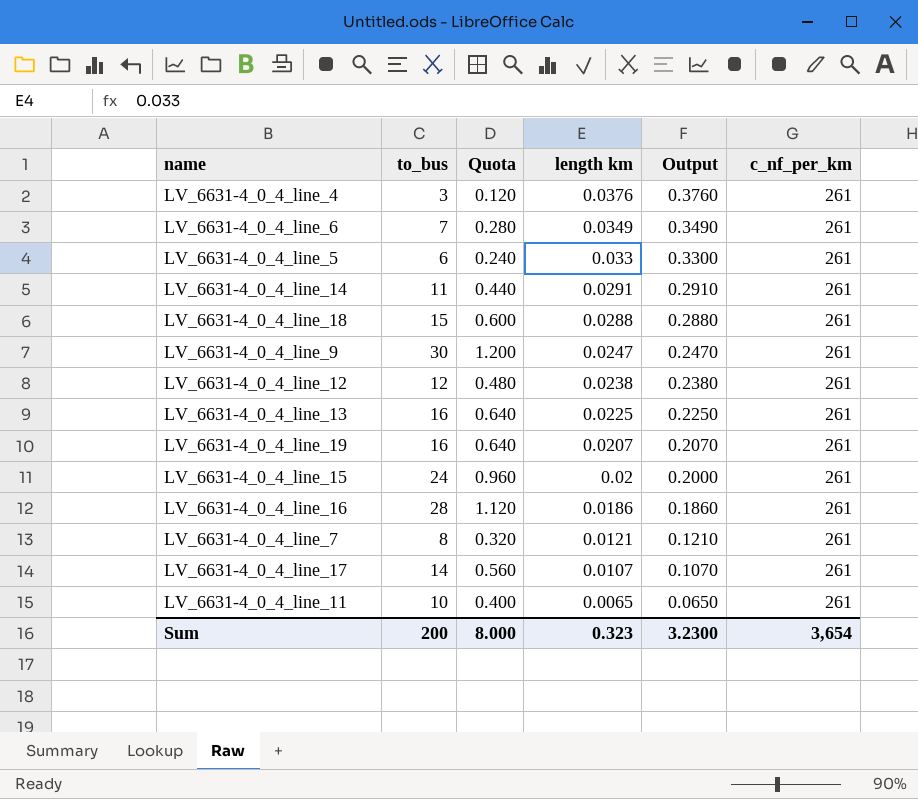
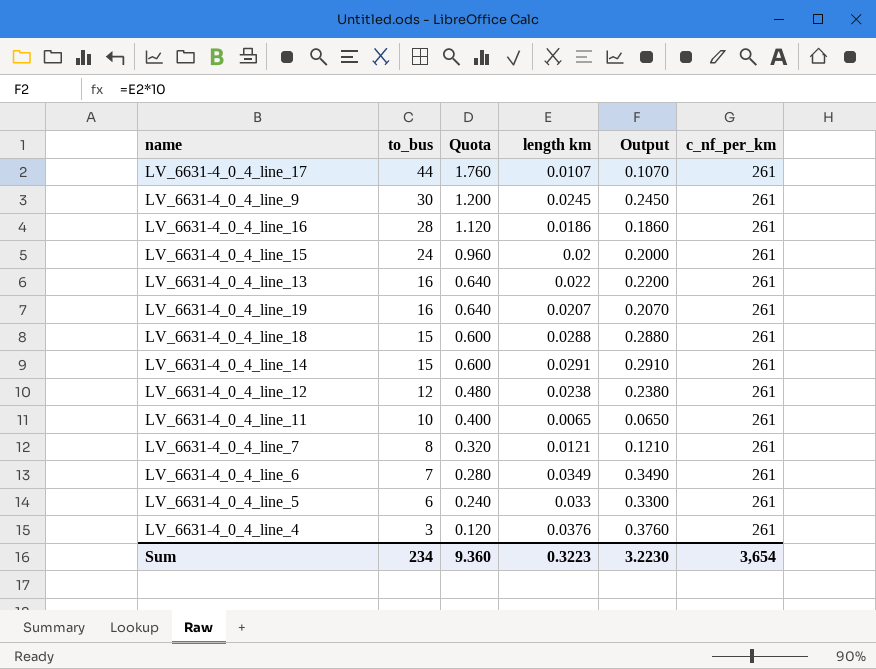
row order: length km descending -> to_bus descending
LV_6631-4_0_4_line_17 | to_bus: 14 -> 44
LV_6631-4_0_4_line_17 | Quota: 0.560 -> 1.760
LV_6631-4_0_4_line_9 | length km: 0.0247 -> 0.0245
LV_6631-4_0_4_line_9 | Output: 0.2470 -> 0.2450
LV_6631-4_0_4_line_13 | length km: 0.0225 -> 0.022
LV_6631-4_0_4_line_13 | Output: 0.2250 -> 0.2200
LV_6631-4_0_4_line_14 | to_bus: 11 -> 15
LV_6631-4_0_4_line_14 | Quota: 0.440 -> 0.600
Sum | to_bus: 200 -> 234
Sum | Quota: 8.000 -> 9.360
Sum | length km: 0.323 -> 0.3223
Sum | Output: 3.2300 -> 3.2230

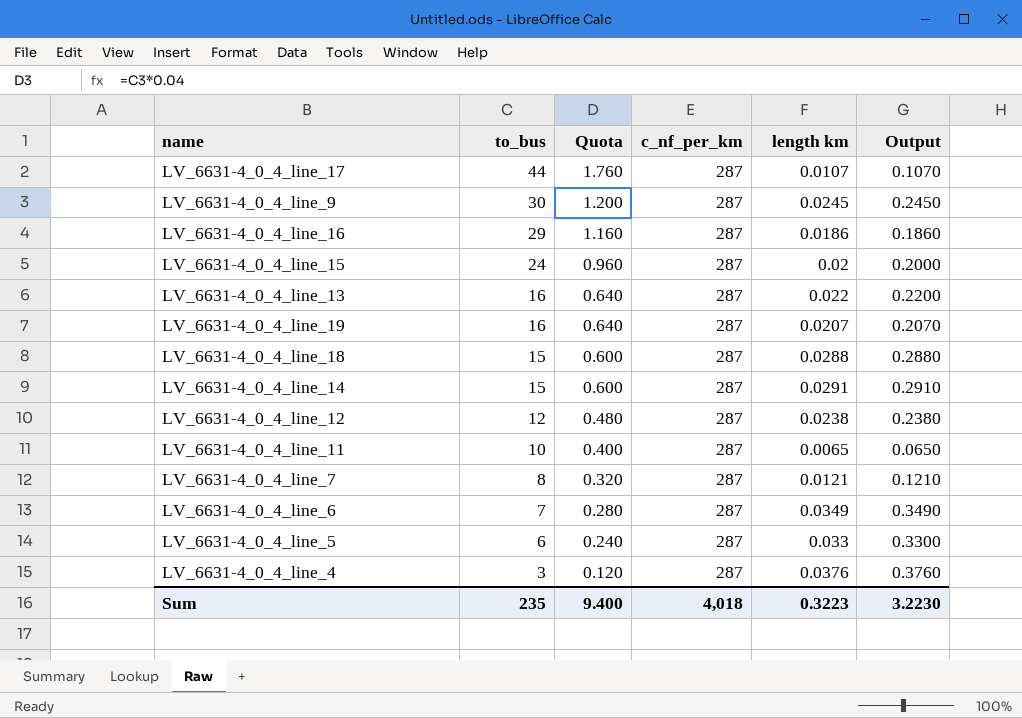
column c_nf_per_km | position: 6 -> 4
LV_6631-4_0_4_line_17 | c_nf_per_km: 261 -> 287
LV_6631-4_0_4_line_9 | c_nf_per_km: 261 -> 287
LV_6631-4_0_4_line_16 | to_bus: 28 -> 29
LV_6631-4_0_4_line_16 | Quota: 1.120 -> 1.160
LV_6631-4_0_4_line_16 | c_nf_per_km: 261 -> 287
LV_6631-4_0_4_line_15 | c_nf_per_km: 261 -> 287
LV_6631-4_0_4_line_13 | c_nf_per_km: 261 -> 287
LV_6631-4_0_4_line_19 | c_nf_per_km: 261 -> 287
LV_6631-4_0_4_line_18 | c_nf_per_km: 261 -> 287
LV_6631-4_0_4_line_14 | c_nf_per_km: 261 -> 287
LV_6631-4_0_4_line_12 | c_nf_per_km: 261 -> 287
LV_6631-4_0_4_line_11 | c_nf_per_km: 261 -> 287
LV_6631-4_0_4_line_7 | c_nf_per_km: 261 -> 287
LV_6631-4_0_4_line_6 | c_nf_per_km: 261 -> 287
LV_6631-4_0_4_line_5 | c_nf_per_km: 261 -> 287
LV_6631-4_0_4_line_4 | c_nf_per_km: 261 -> 287
Sum | to_bus: 234 -> 235
Sum | Quota: 9.360 -> 9.400
Sum | c_nf_per_km: 3,654 -> 4,018

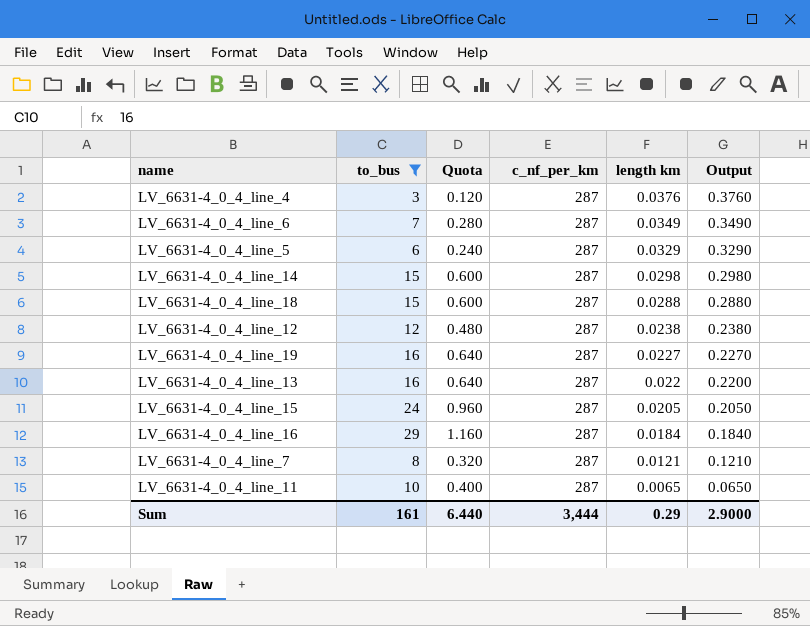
filter: none -> to_bus <= 29
row order: to_bus descending -> length km descending
LV_6631-4_0_4_line_5 | length km: 0.033 -> 0.0329
LV_6631-4_0_4_line_5 | Output: 0.3300 -> 0.3290
LV_6631-4_0_4_line_14 | length km: 0.0291 -> 0.0298
LV_6631-4_0_4_line_14 | Output: 0.2910 -> 0.2980
LV_6631-4_0_4_line_19 | length km: 0.0207 -> 0.0227
LV_6631-4_0_4_line_19 | Output: 0.2070 -> 0.2270
LV_6631-4_0_4_line_15 | length km: 0.02 -> 0.0205
LV_6631-4_0_4_line_15 | Output: 0.2000 -> 0.2050
LV_6631-4_0_4_line_16 | length km: 0.0186 -> 0.0184
LV_6631-4_0_4_line_16 | Output: 0.1860 -> 0.1840
Sum | to_bus: 235 -> 161
Sum | Quota: 9.400 -> 6.440
Sum | c_nf_per_km: 4,018 -> 3,444
Sum | length km: 0.3223 -> 0.29
Sum | Output: 3.2230 -> 2.9000

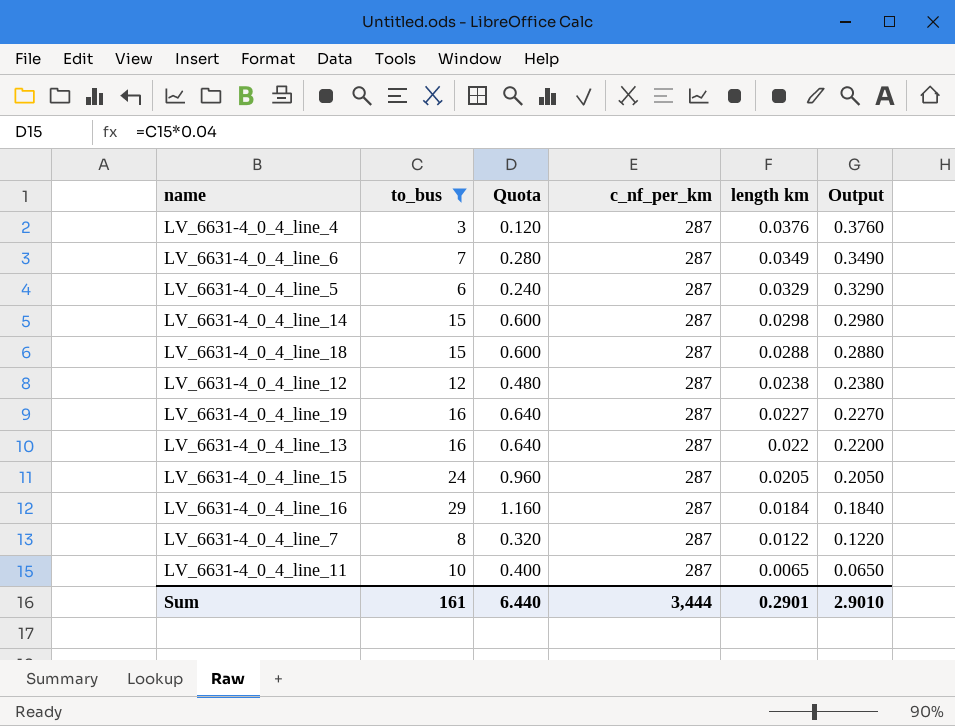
LV_6631-4_0_4_line_7 | length km: 0.0121 -> 0.0122
LV_6631-4_0_4_line_7 | Output: 0.1210 -> 0.1220
Sum | length km: 0.29 -> 0.2901
Sum | Output: 2.9000 -> 2.9010

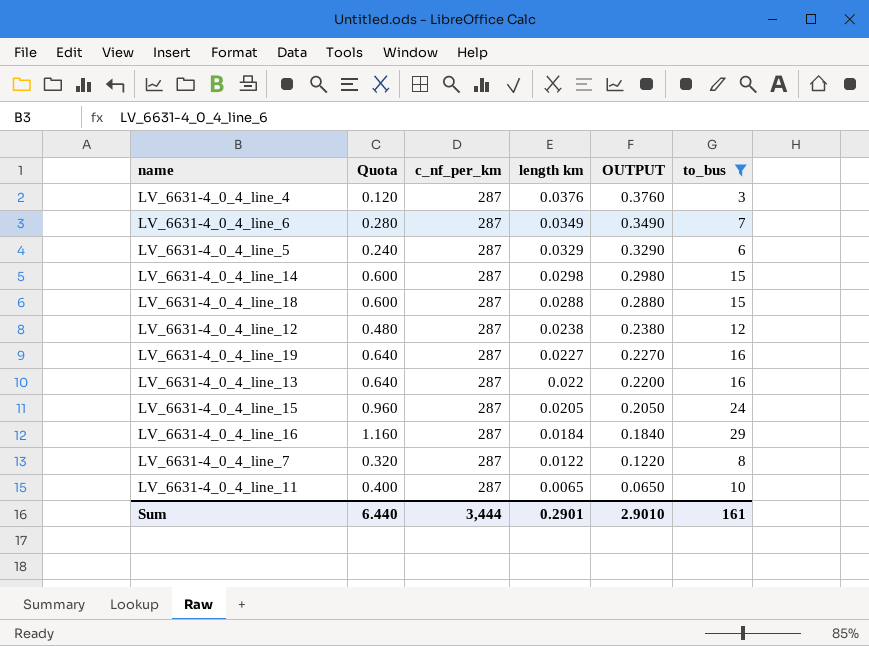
column name: Output -> OUTPUT
column to_bus | position: 2 -> 6

